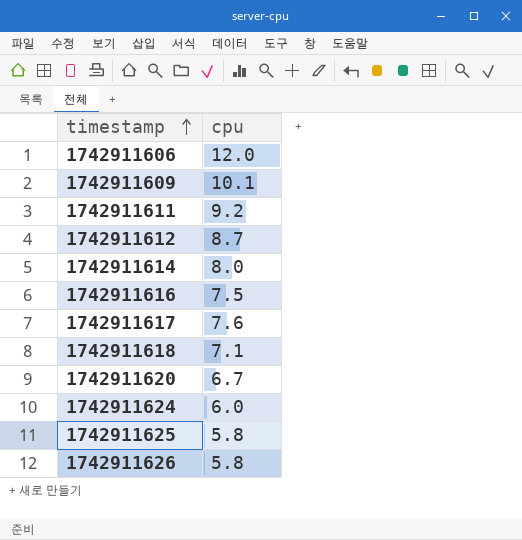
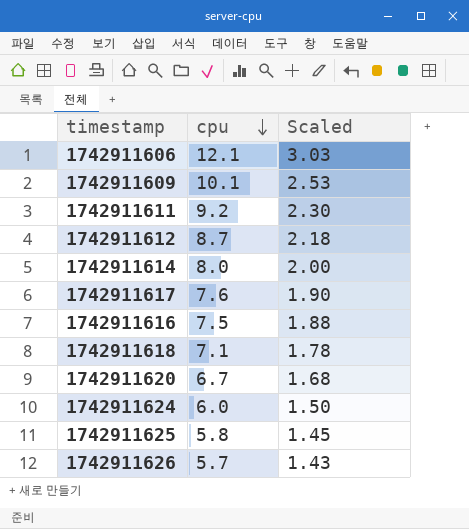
row order: timestamp ascending -> cpu descending
column Scaled | formula: none -> [cpu] * 0.25
1742911606 | cpu: 12.0 -> 12.1
1742911626 | cpu: 5.8 -> 5.7

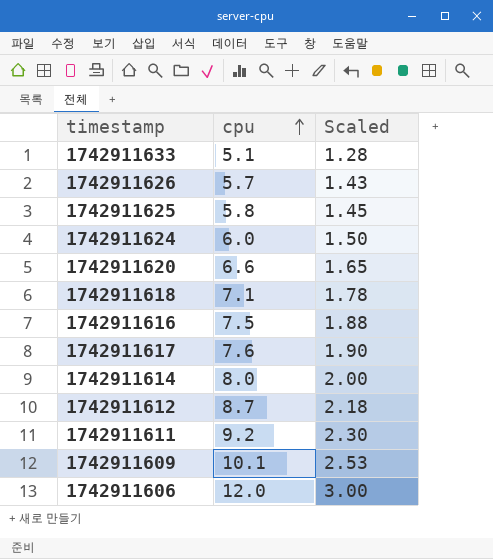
row order: cpu descending -> cpu ascending
row 1742911633: none -> 5.1 | 1.28
1742911620 | cpu: 6.7 -> 6.6
1742911620 | Scaled: 1.68 -> 1.65
1742911606 | cpu: 12.1 -> 12.0
1742911606 | Scaled: 3.03 -> 3.00

